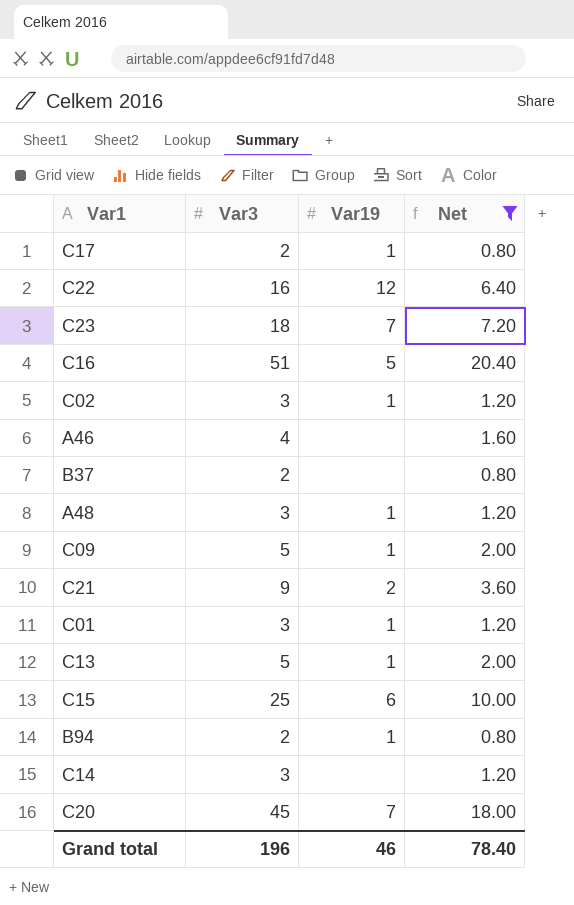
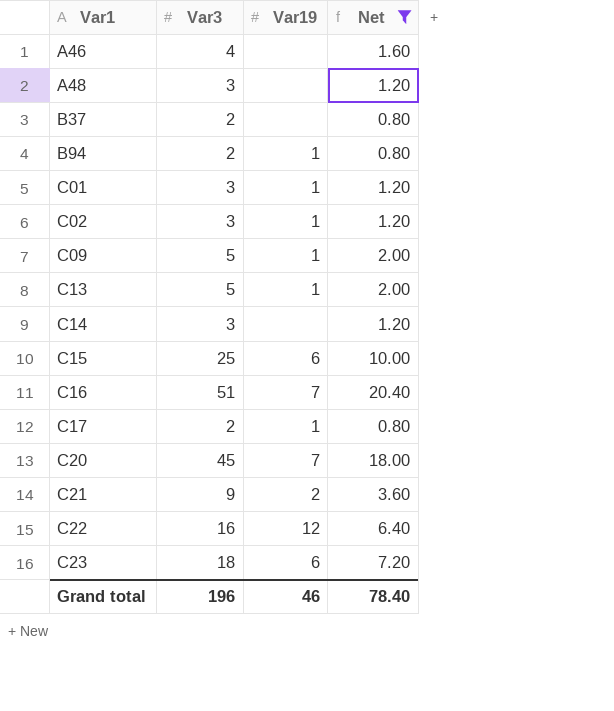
row order: none -> Var1 ascending
A48 | Var19: 1 -> none
C16 | Var19: 5 -> 7
C23 | Var19: 7 -> 6

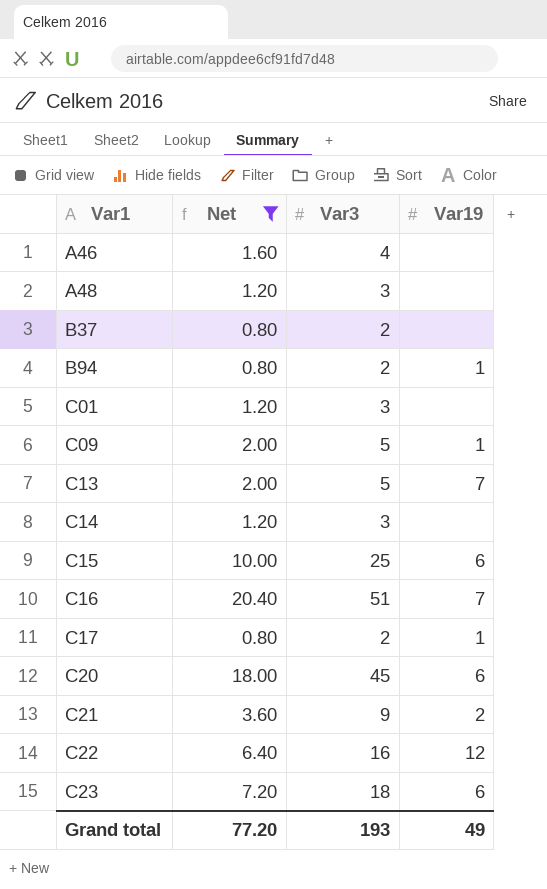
column Net | position: 4 -> 2
row C02: 3 | 1 | 1.20 -> none
C01 | Var19: 1 -> none
C13 | Var19: 1 -> 7
C20 | Var19: 7 -> 6
Grand total | Net: 78.40 -> 77.20
Grand total | Var3: 196 -> 193
Grand total | Var19: 46 -> 49

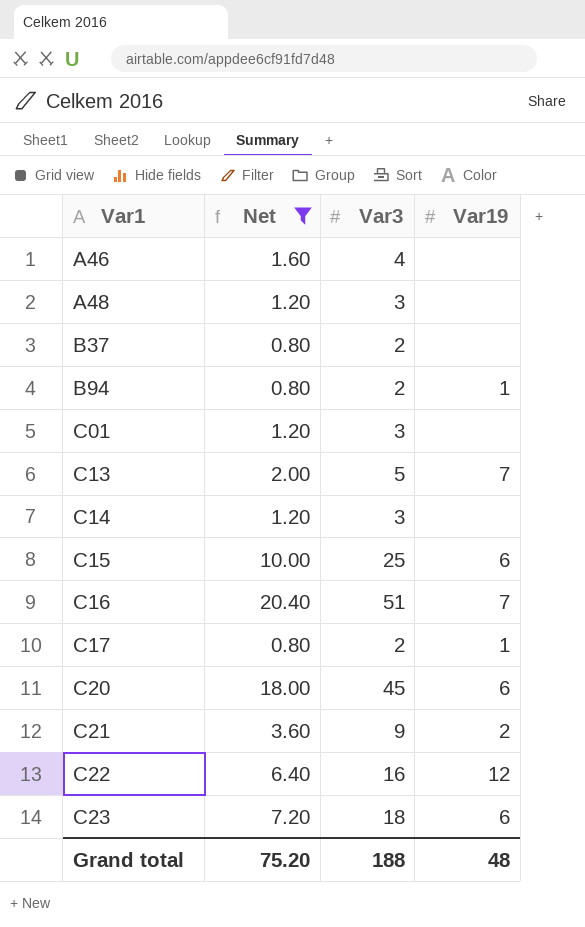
row C09: 2.00 | 5 | 1 -> none
Grand total | Net: 77.20 -> 75.20
Grand total | Var3: 193 -> 188
Grand total | Var19: 49 -> 48

